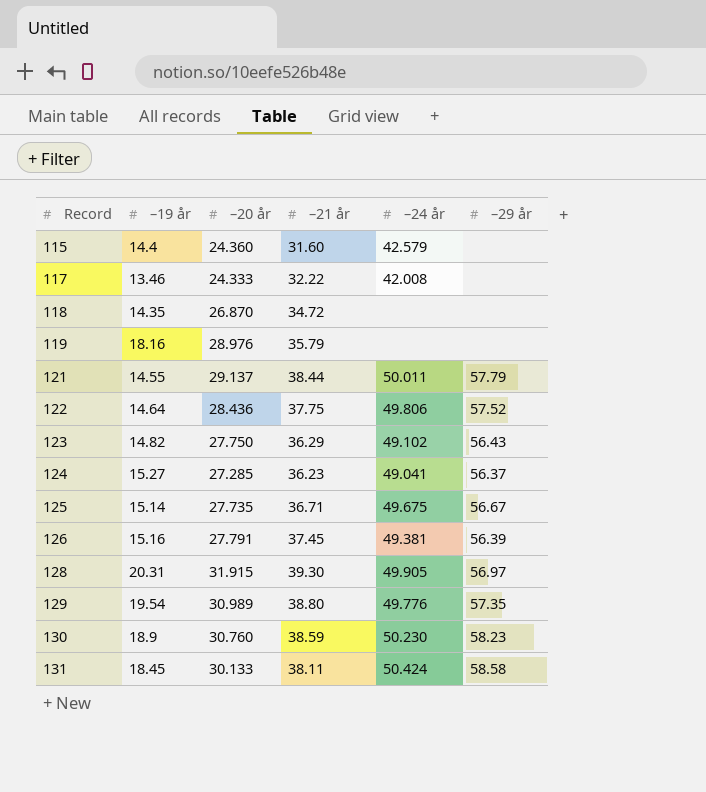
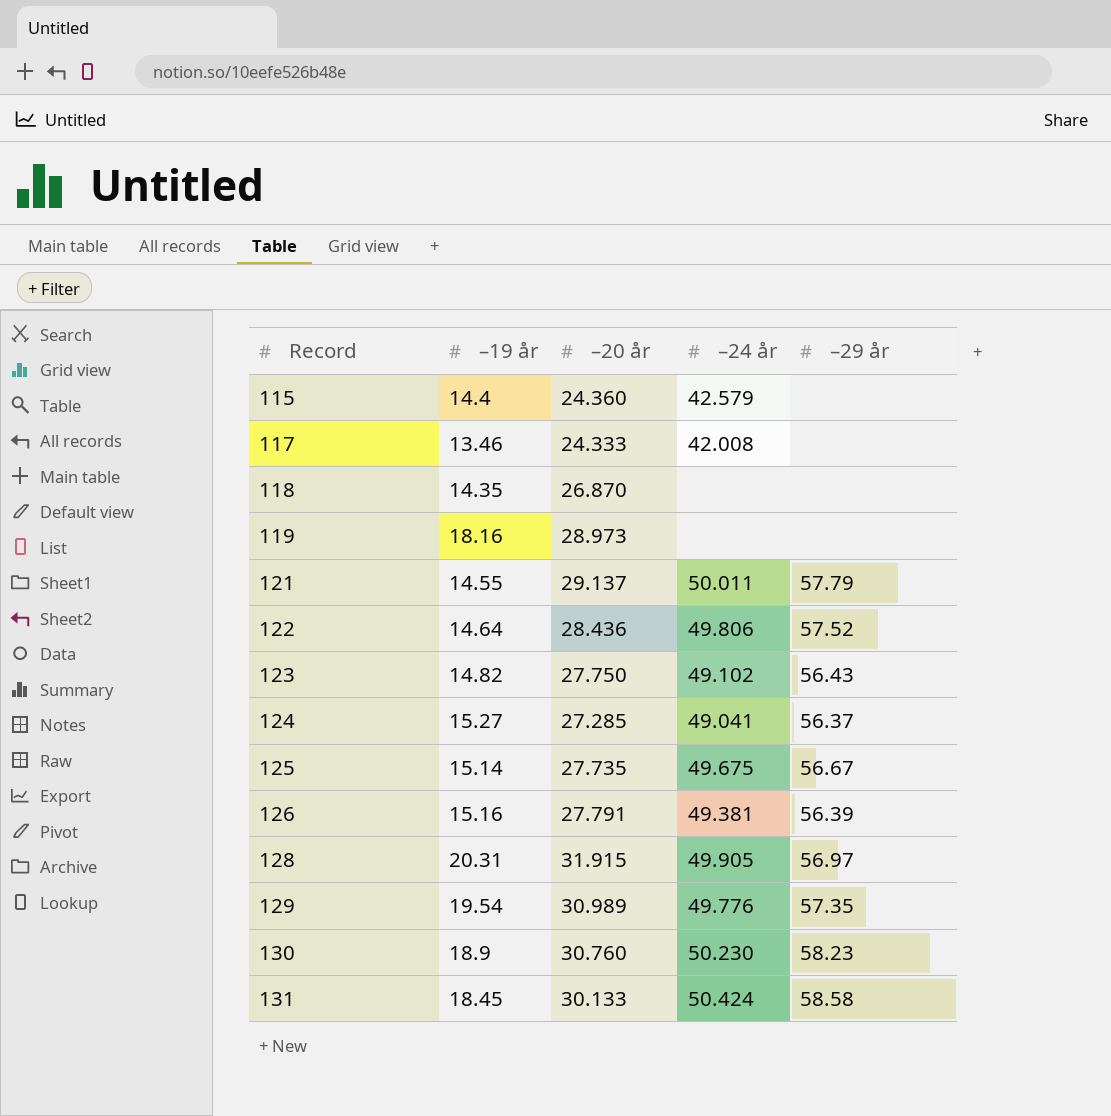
column –21 år | position: 4 -> none
119 | –20 år: 28.976 -> 28.973

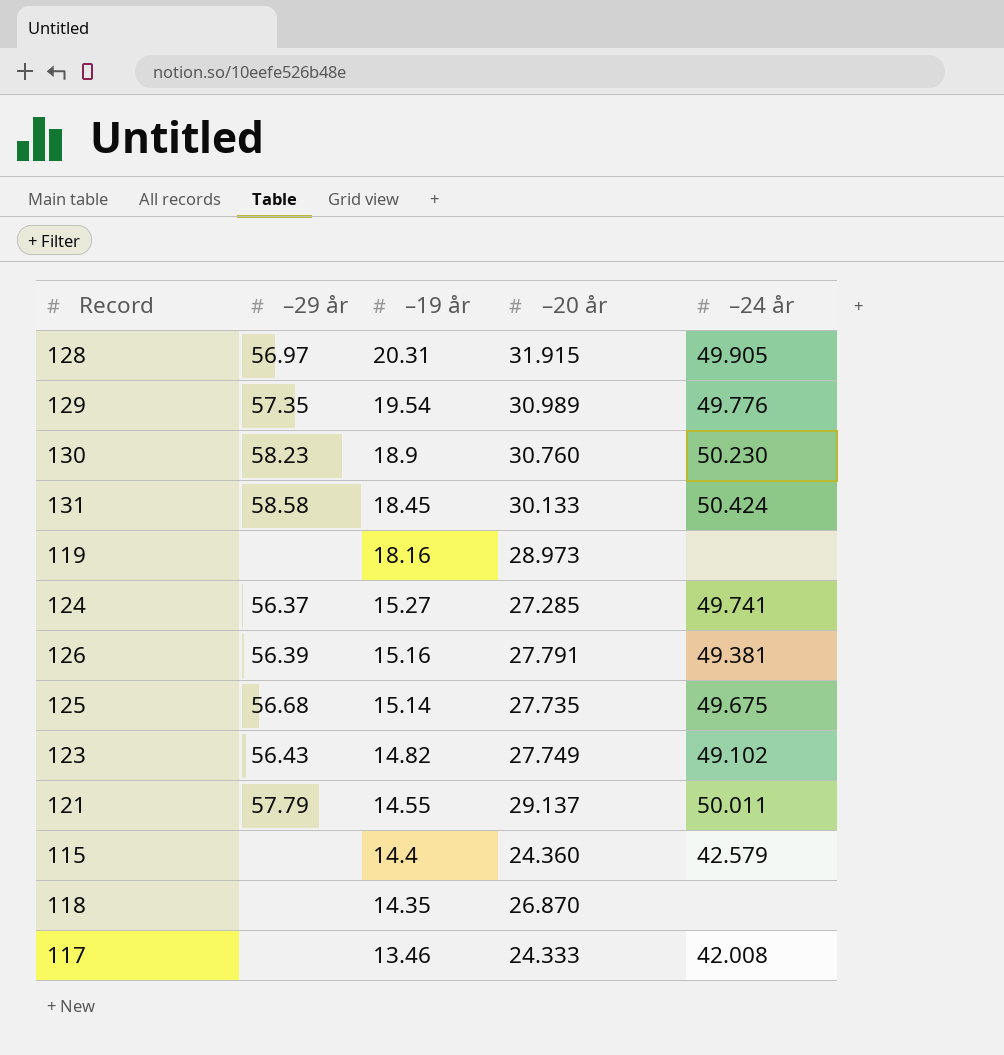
row order: Record ascending -> –19 år descending
column –29 år | position: 5 -> 2
row 122: 14.64 | 28.436 | 49.806 | 57.52 -> none
124 | –24 år: 49.041 -> 49.741
125 | –29 år: 56.67 -> 56.68
123 | –20 år: 27.750 -> 27.749

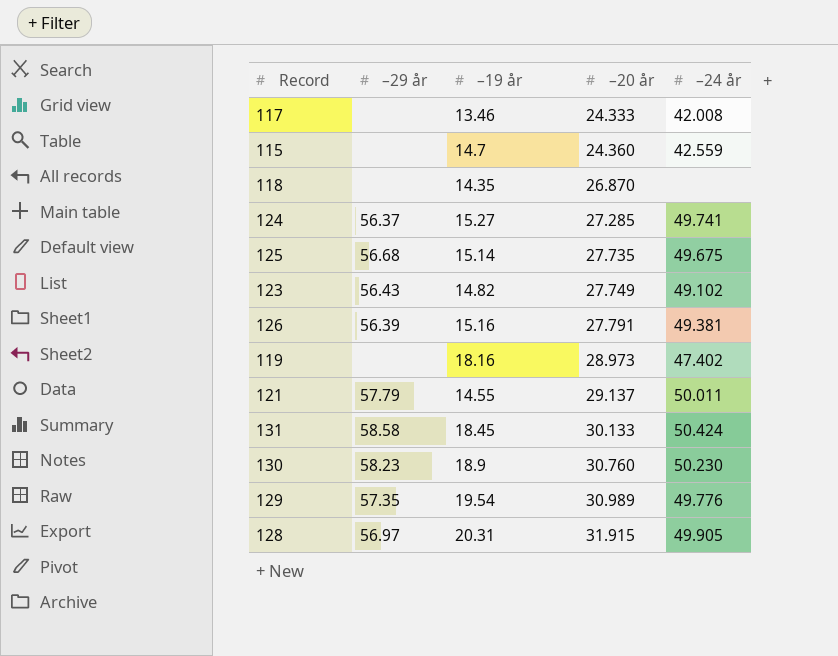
row order: –19 år descending -> –20 år ascending
115 | –19 år: 14.4 -> 14.7
115 | –24 år: 42.579 -> 42.559
119 | –24 år: none -> 47.402

